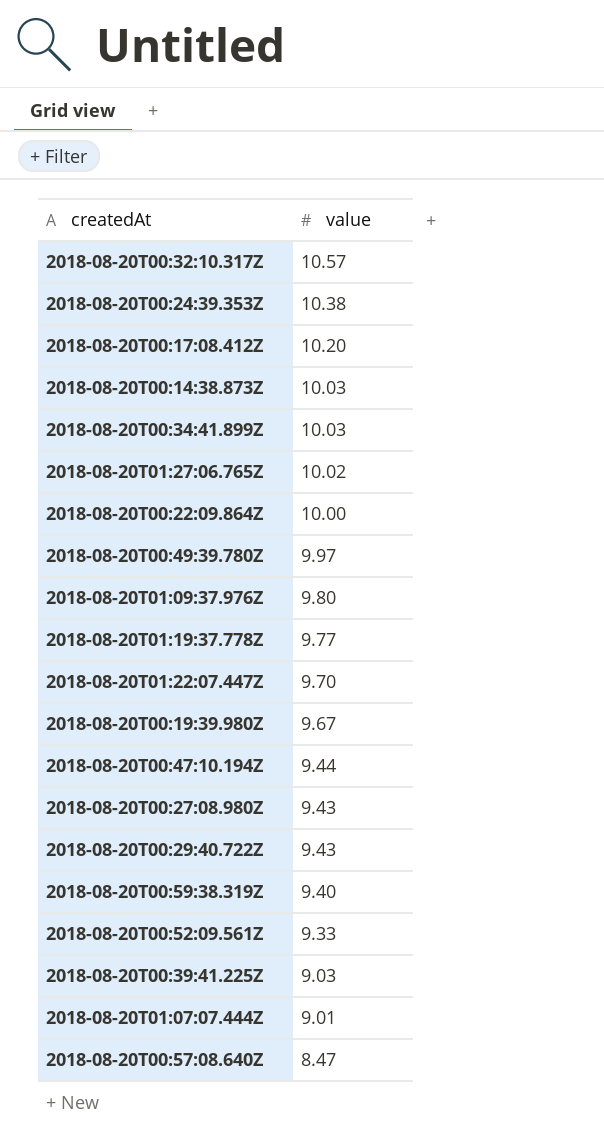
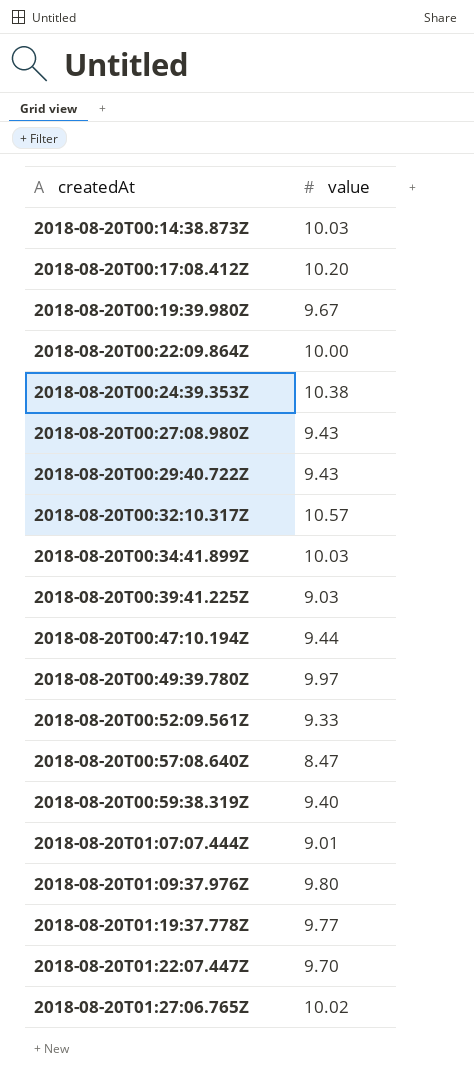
row order: value descending -> createdAt ascending

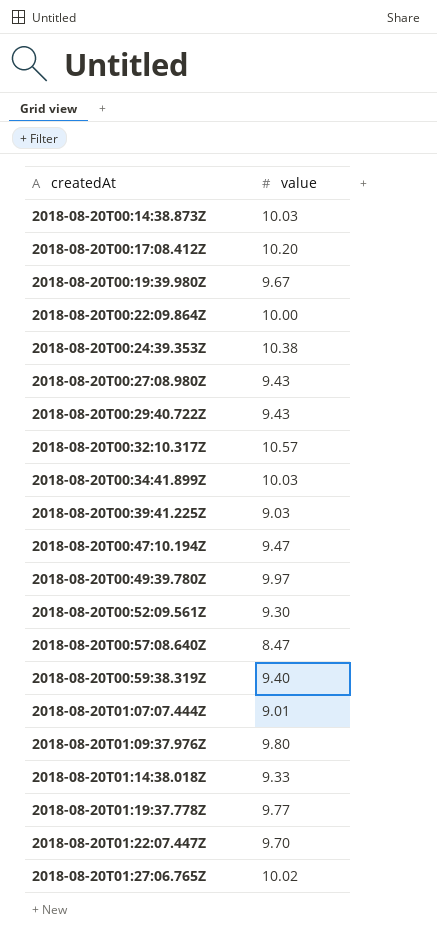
2018-08-20T00:47:10.194Z | value: 9.44 -> 9.47
2018-08-20T00:52:09.561Z | value: 9.33 -> 9.30
row 2018-08-20T01:14:38.018Z: none -> 9.33

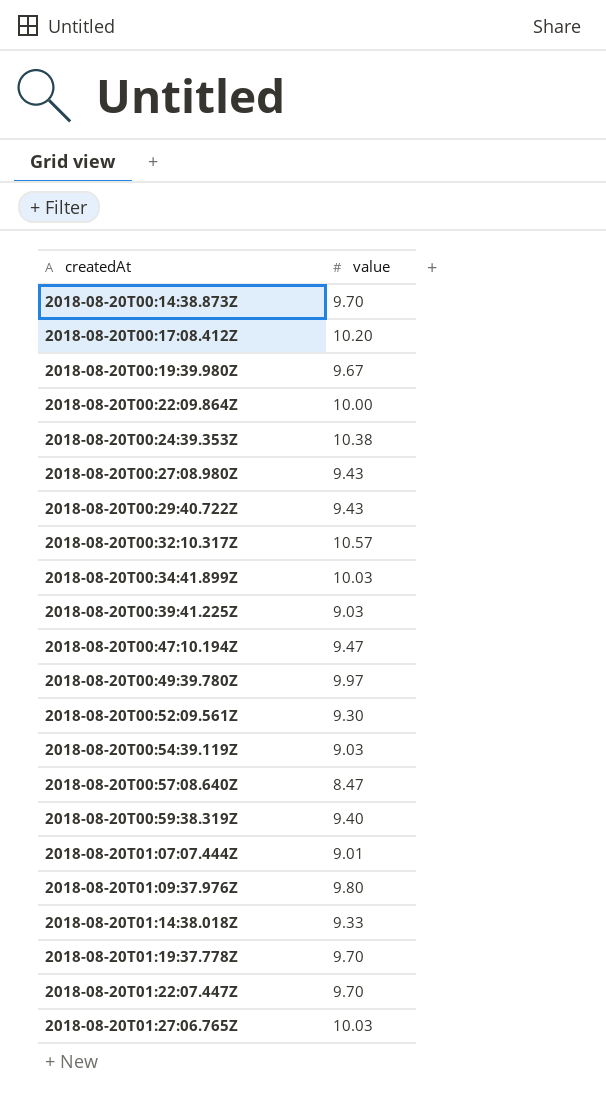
2018-08-20T00:14:38.873Z | value: 10.03 -> 9.70
row 2018-08-20T00:54:39.119Z: none -> 9.03
2018-08-20T01:19:37.778Z | value: 9.77 -> 9.70
2018-08-20T01:27:06.765Z | value: 10.02 -> 10.03

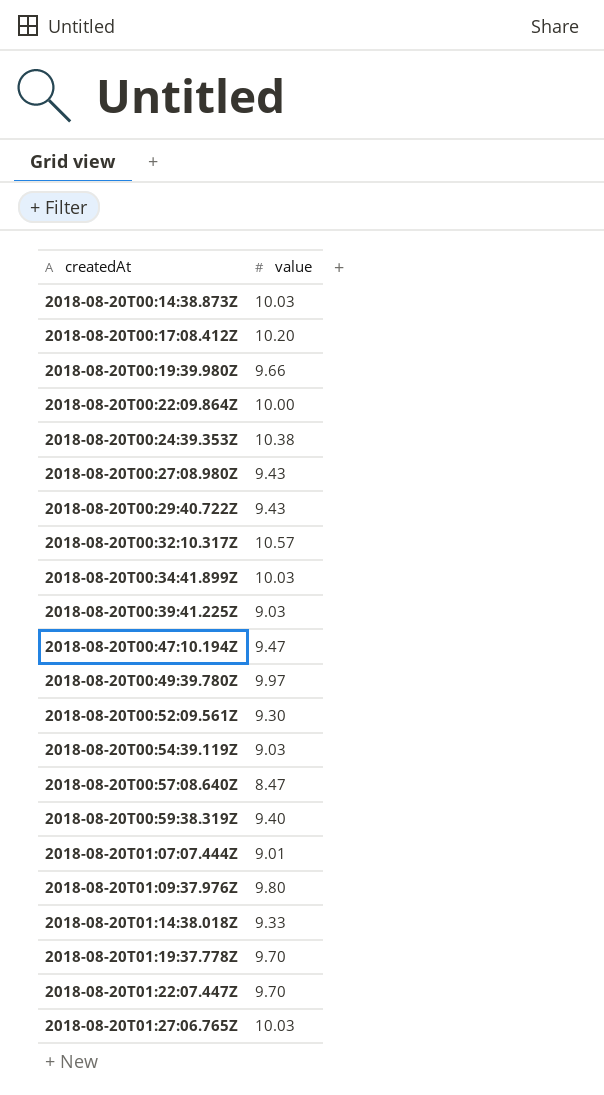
2018-08-20T00:14:38.873Z | value: 9.70 -> 10.03
2018-08-20T00:19:39.980Z | value: 9.67 -> 9.66

